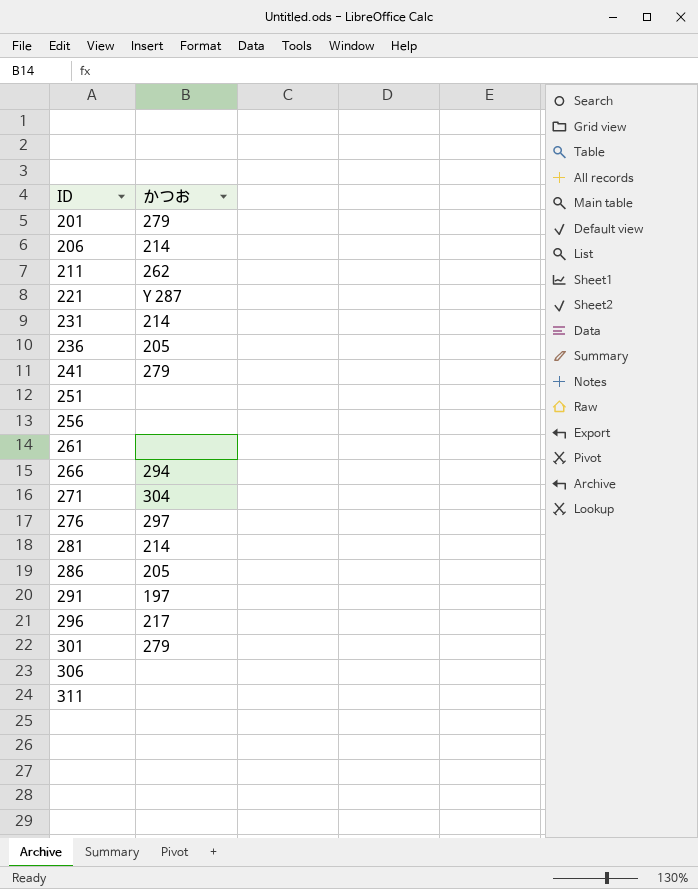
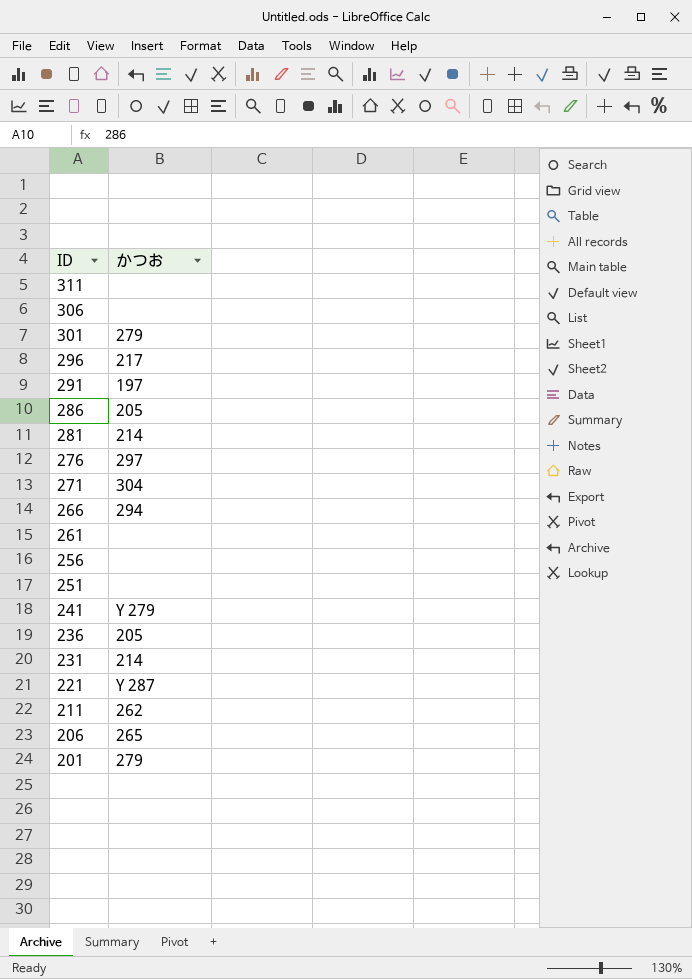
row order: ID ascending -> ID descending
241 | かつお: 279 -> Y 279
206 | かつお: 214 -> 265

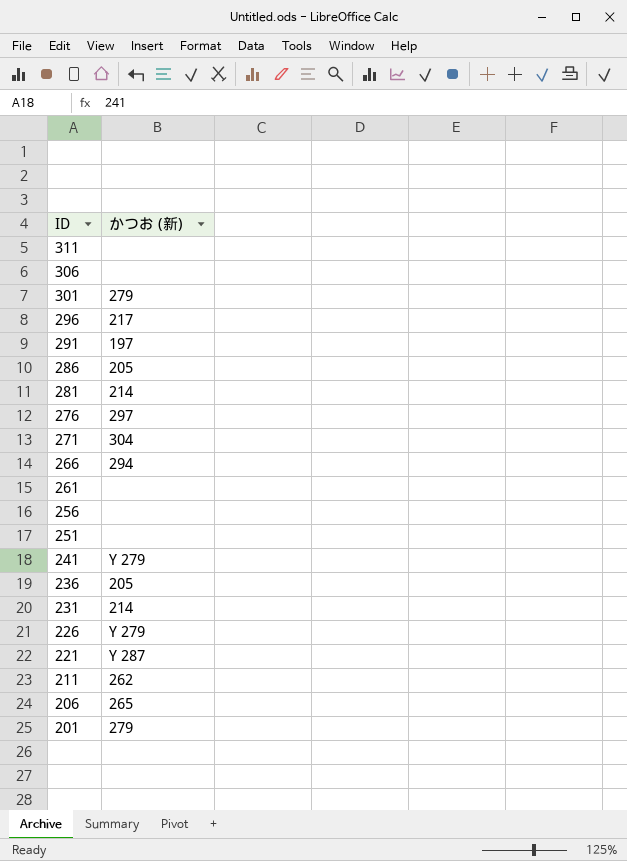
column name: かつお -> かつお (新)
row 226: none -> Y 279

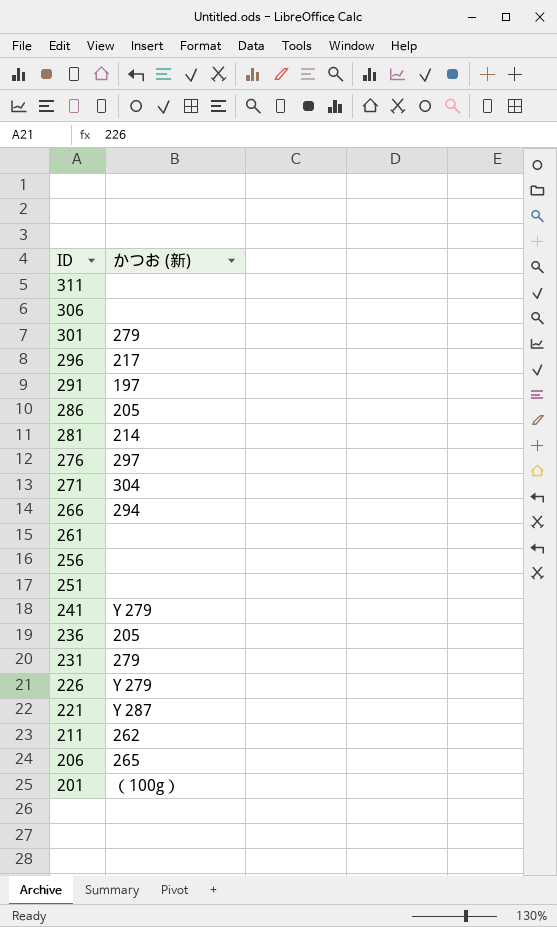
231 | かつお (新): 214 -> 279
201 | かつお (新): 279 -> （100g）

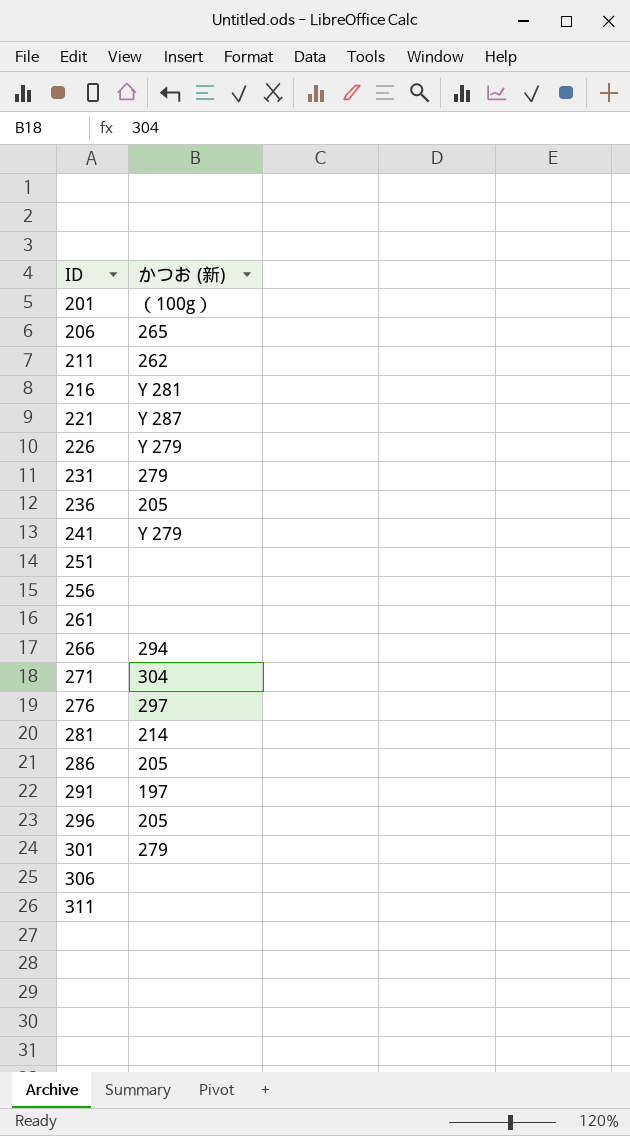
row order: ID descending -> ID ascending
row 216: none -> Y 281
296 | かつお (新): 217 -> 205

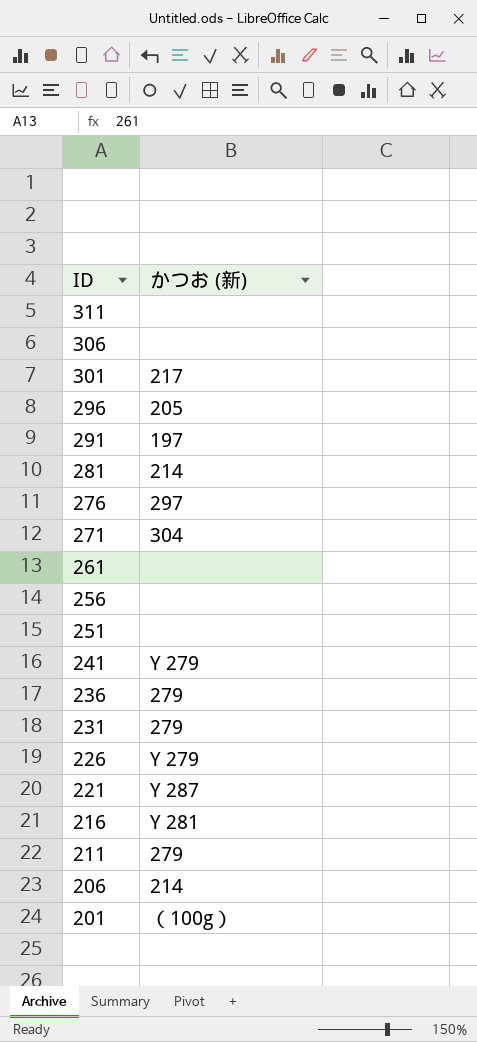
row order: ID ascending -> ID descending
row 266: 294 -> none
row 286: 205 -> none
301 | かつお (新): 279 -> 217
236 | かつお (新): 205 -> 279
211 | かつお (新): 262 -> 279
206 | かつお (新): 265 -> 214

